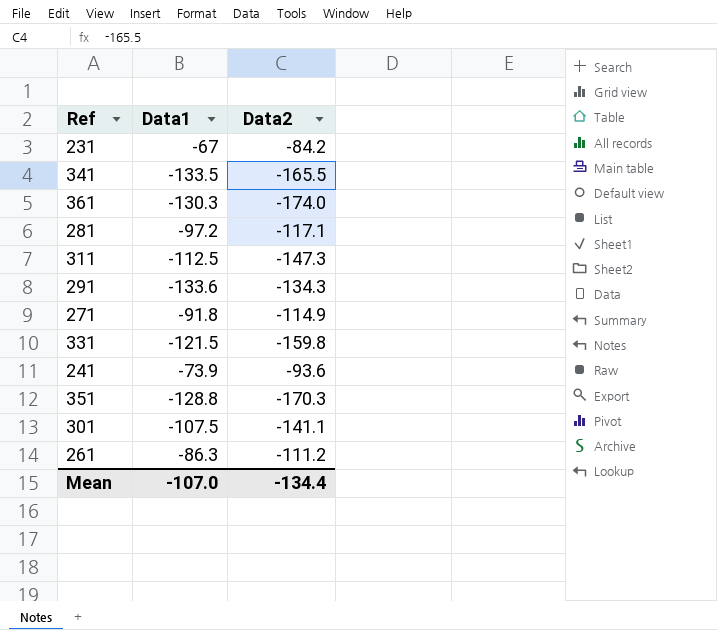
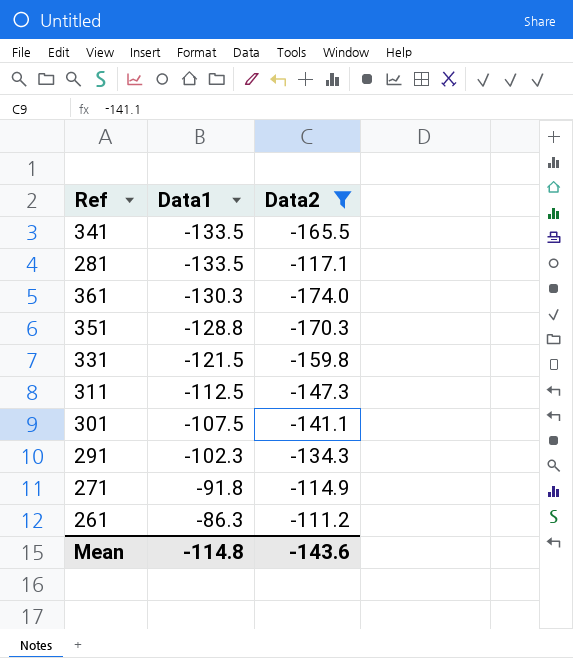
filter: none -> Data2 <= -111.2
row order: none -> Data1 ascending
281 | Data1: -97.2 -> -133.5
291 | Data1: -133.6 -> -102.3
Mean | Data1: -107.0 -> -114.8
Mean | Data2: -134.4 -> -143.6

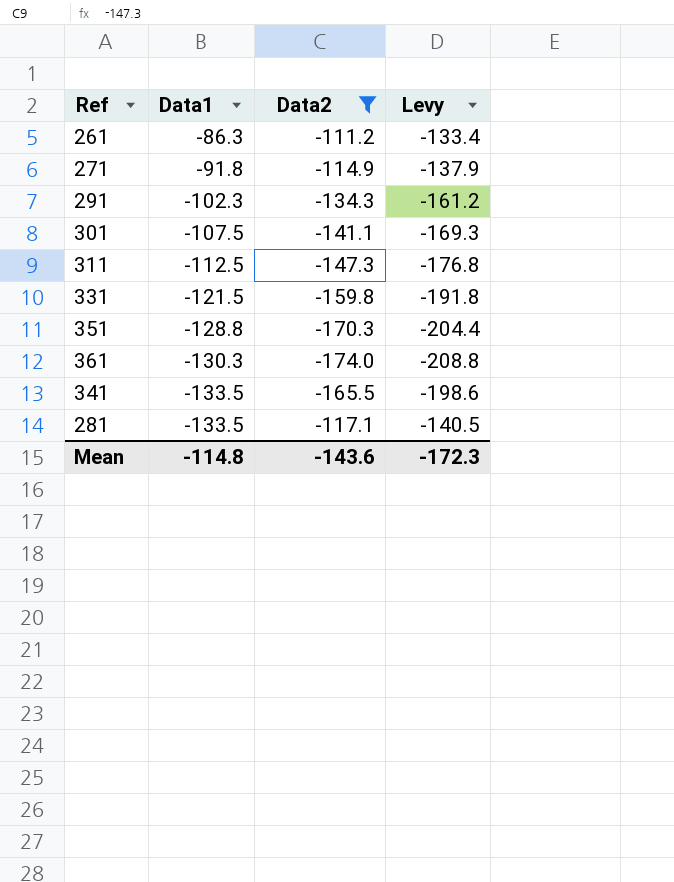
row order: Data1 ascending -> Data1 descending
column Levy | formula: none -> [Data2] * 1.2

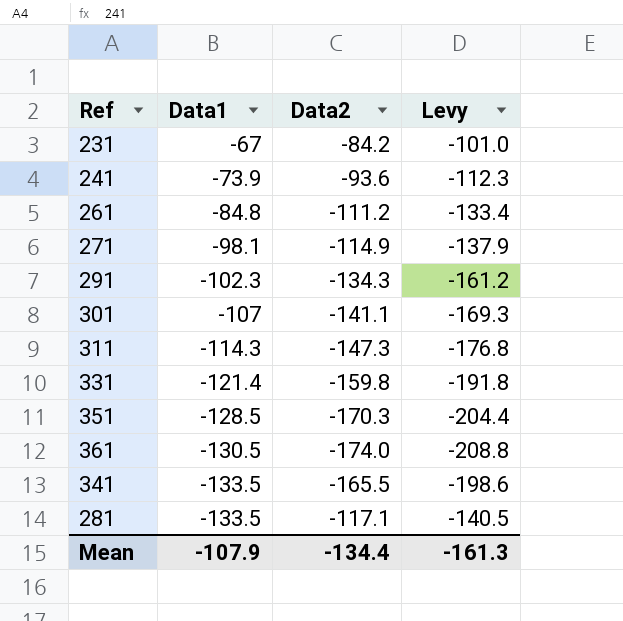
filter: Data2 <= -111.2 -> none
261 | Data1: -86.3 -> -84.8
271 | Data1: -91.8 -> -98.1
301 | Data1: -107.5 -> -107
311 | Data1: -112.5 -> -114.3
331 | Data1: -121.5 -> -121.4
351 | Data1: -128.8 -> -128.5
361 | Data1: -130.3 -> -130.5
Mean | Data1: -114.8 -> -107.9
Mean | Data2: -143.6 -> -134.4
Mean | Levy: -172.3 -> -161.3

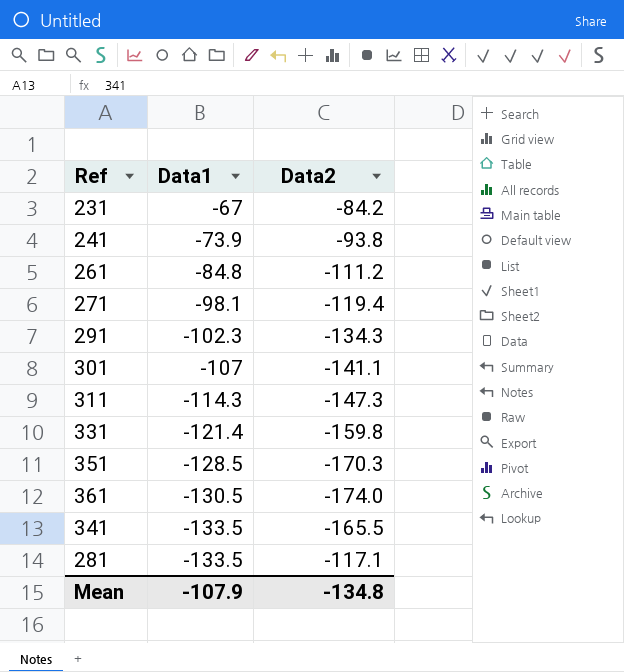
column Levy | formula: [Data2] * 1.2 -> none
241 | Data2: -93.6 -> -93.8
271 | Data2: -114.9 -> -119.4
Mean | Data2: -134.4 -> -134.8

